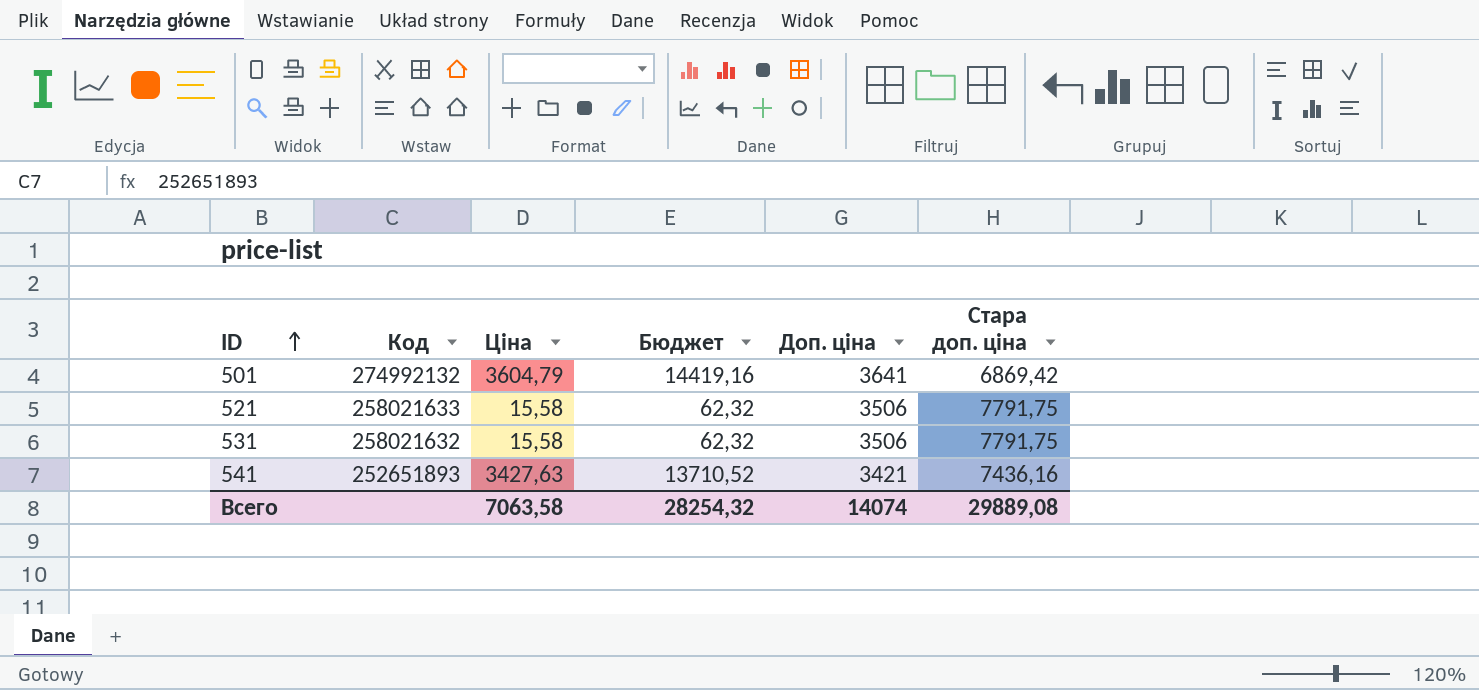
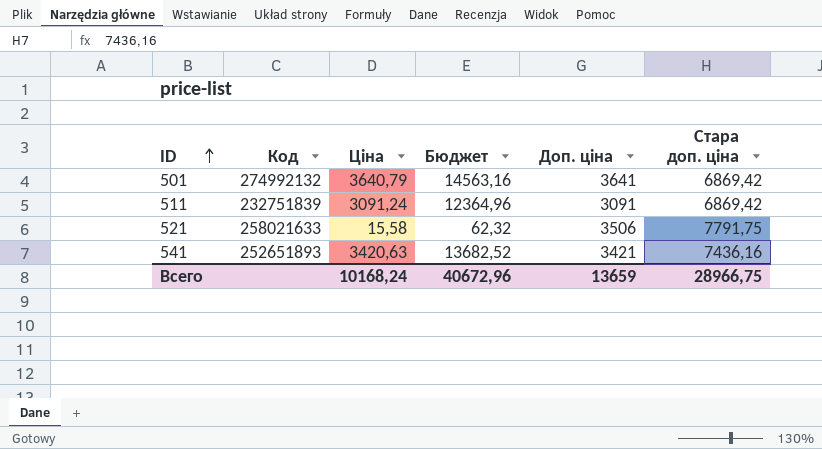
row 531: 258021632 | 15,58 | 62,32 | 3506 | 7791,75 -> none
501 | Ціна: 3604,79 -> 3640,79
501 | Бюджет: 14419,16 -> 14563,16
row 511: none -> 232751839 | 3091,24 | 12364,96 | 3091 | 6869,42
541 | Ціна: 3427,63 -> 3420,63
541 | Бюджет: 13710,52 -> 13682,52
Всего | Ціна: 7063,58 -> 10168,24
Всего | Бюджет: 28254,32 -> 40672,96
Всего | Доп. ціна: 14074 -> 13659
Всего | Стара доп. ціна: 29889,08 -> 28966,75

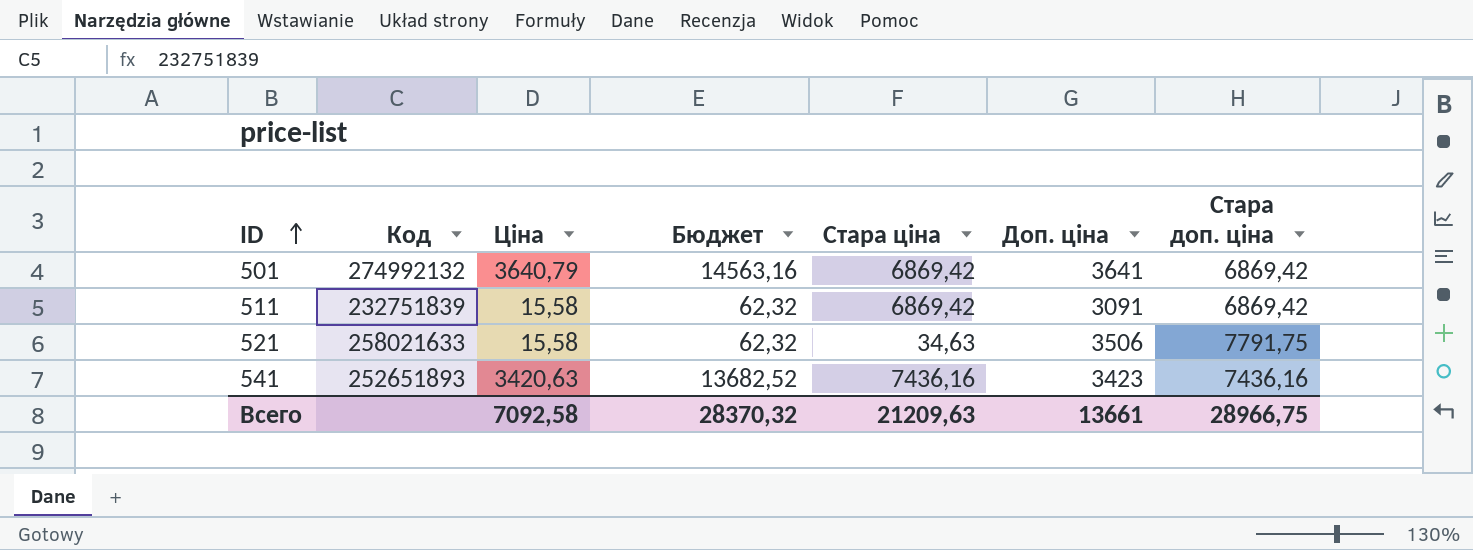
column Стара ціна | position: none -> 5
511 | Ціна: 3091,24 -> 15,58
511 | Бюджет: 12364,96 -> 62,32
541 | Доп. ціна: 3421 -> 3423
Всего | Ціна: 10168,24 -> 7092,58
Всего | Бюджет: 40672,96 -> 28370,32
Всего | Доп. ціна: 13659 -> 13661

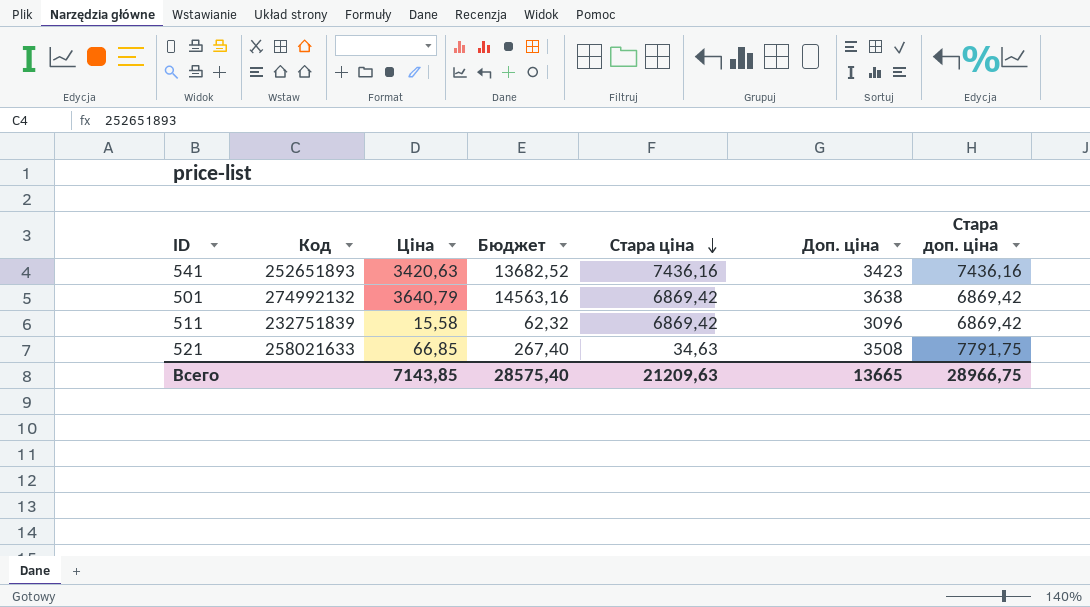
row order: ID ascending -> Стара ціна descending
501 | Доп. ціна: 3641 -> 3638
511 | Доп. ціна: 3091 -> 3096
521 | Ціна: 15,58 -> 66,85
521 | Бюджет: 62,32 -> 267,40
521 | Доп. ціна: 3506 -> 3508
Всего | Ціна: 7092,58 -> 7143,85
Всего | Бюджет: 28370,32 -> 28575,40
Всего | Доп. ціна: 13661 -> 13665

